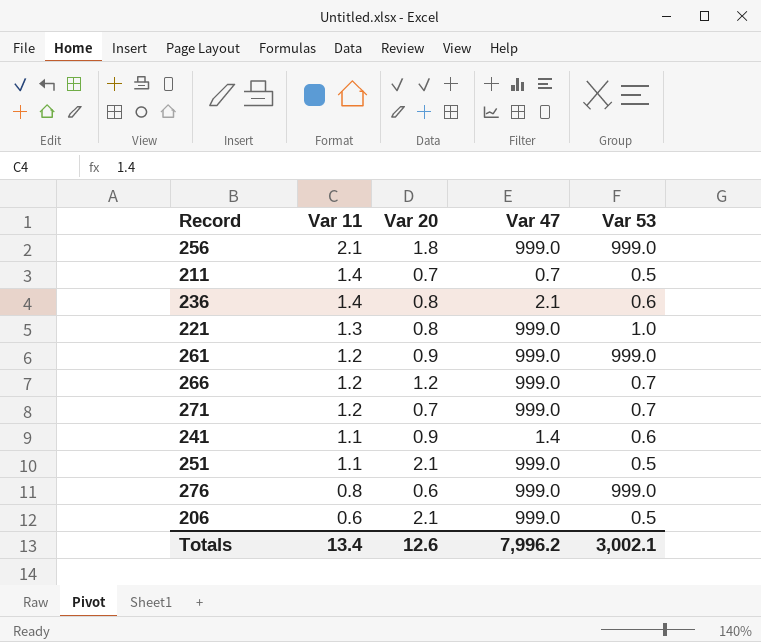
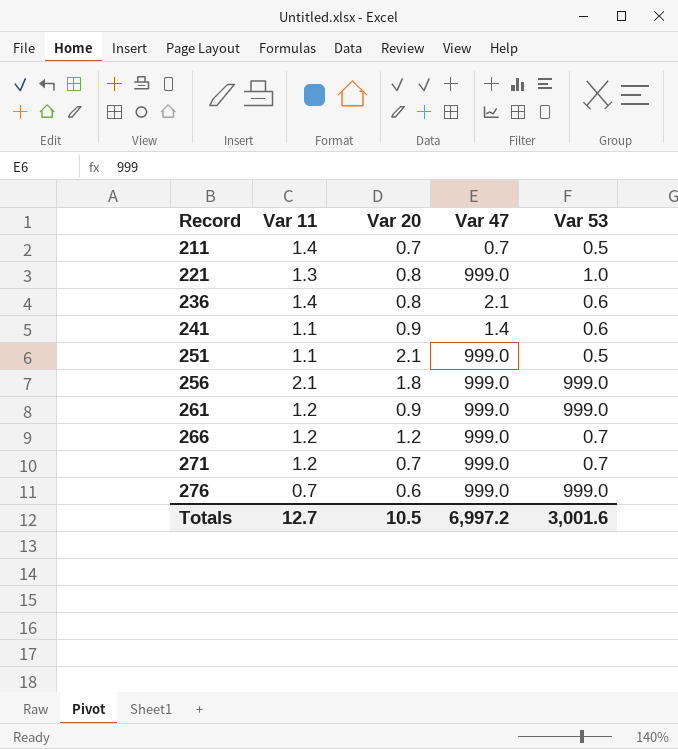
row order: Var 11 descending -> Record ascending
row 206: 0.6 | 2.1 | 999.0 | 0.5 -> none
276 | Var 11: 0.8 -> 0.7
Totals | Var 11: 13.4 -> 12.7
Totals | Var 20: 12.6 -> 10.5
Totals | Var 47: 7,996.2 -> 6,997.2
Totals | Var 53: 3,002.1 -> 3,001.6

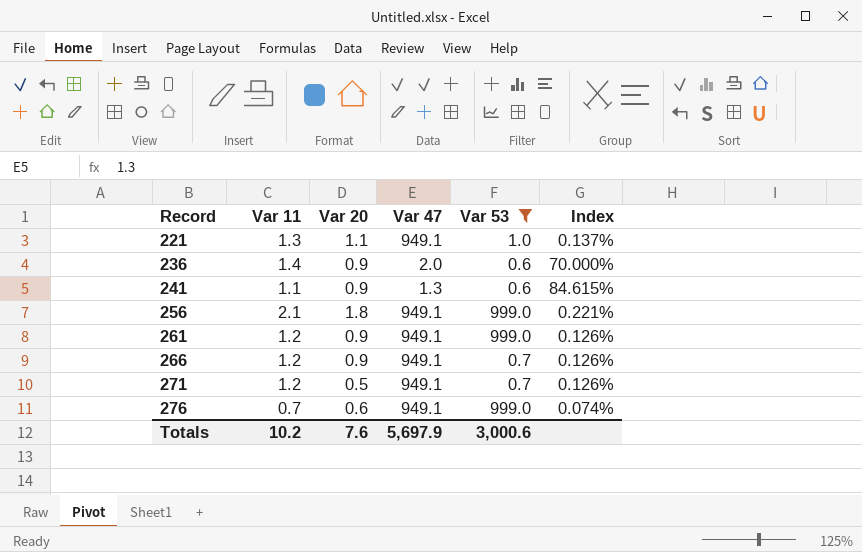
filter: none -> Var 53 != 0.5
column Index | formula: none -> [Var 11] / [Var 47]
221 | Var 20: 0.8 -> 1.1
221 | Var 47: 999.0 -> 949.1
236 | Var 20: 0.8 -> 0.9
236 | Var 47: 2.1 -> 2.0
241 | Var 47: 1.4 -> 1.3
256 | Var 47: 999.0 -> 949.1
261 | Var 47: 999.0 -> 949.1
266 | Var 20: 1.2 -> 0.9
266 | Var 47: 999.0 -> 949.1
271 | Var 20: 0.7 -> 0.5
271 | Var 47: 999.0 -> 949.1
276 | Var 47: 999.0 -> 949.1
Totals | Var 11: 12.7 -> 10.2
Totals | Var 20: 10.5 -> 7.6
Totals | Var 47: 6,997.2 -> 5,697.9
Totals | Var 53: 3,001.6 -> 3,000.6

